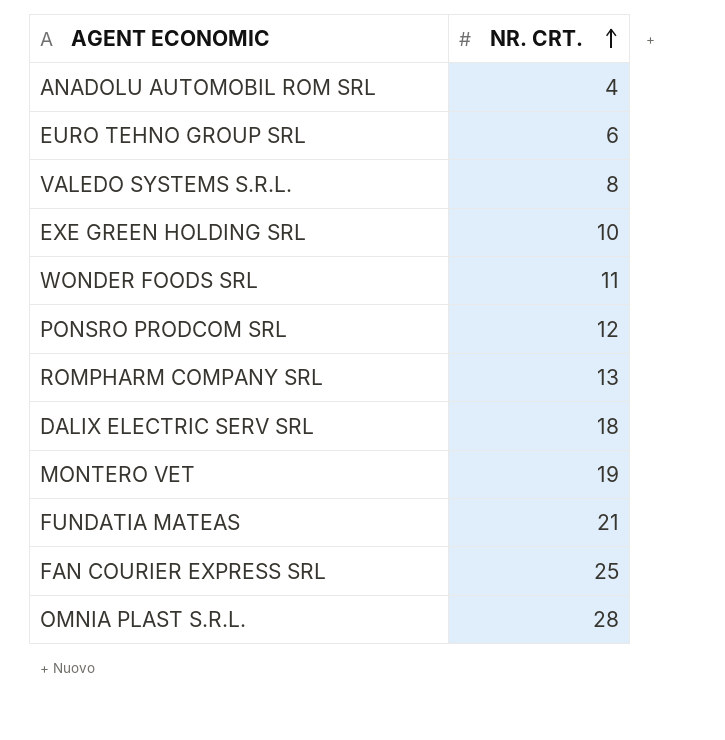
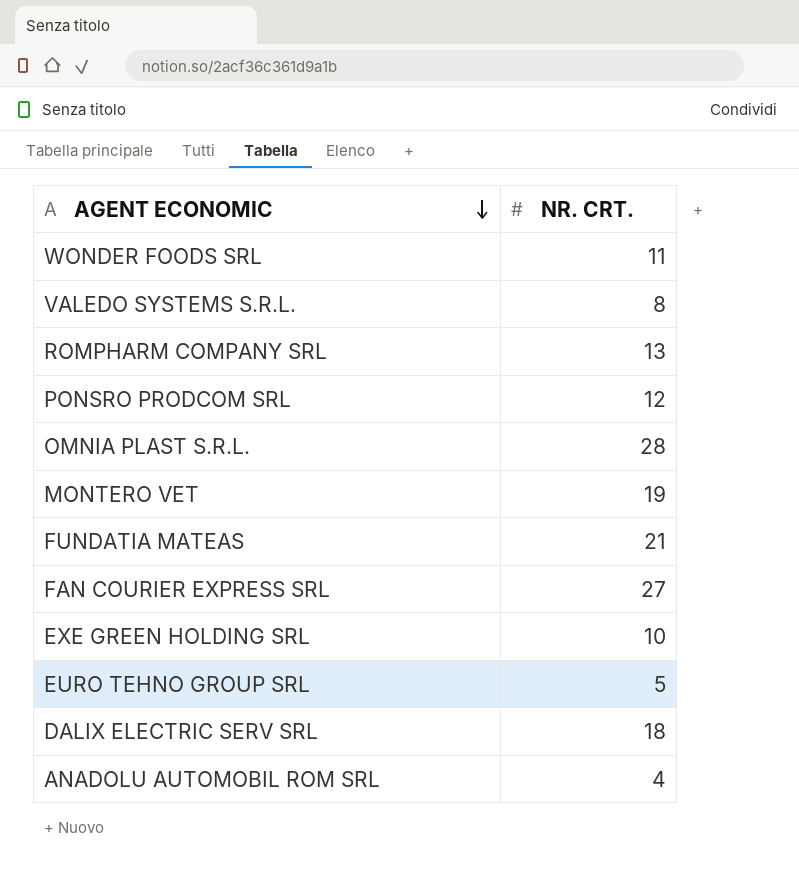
row order: NR. CRT. ascending -> AGENT ECONOMIC descending
FAN COURIER EXPRESS SRL | NR. CRT.: 25 -> 27
EURO TEHNO GROUP SRL | NR. CRT.: 6 -> 5

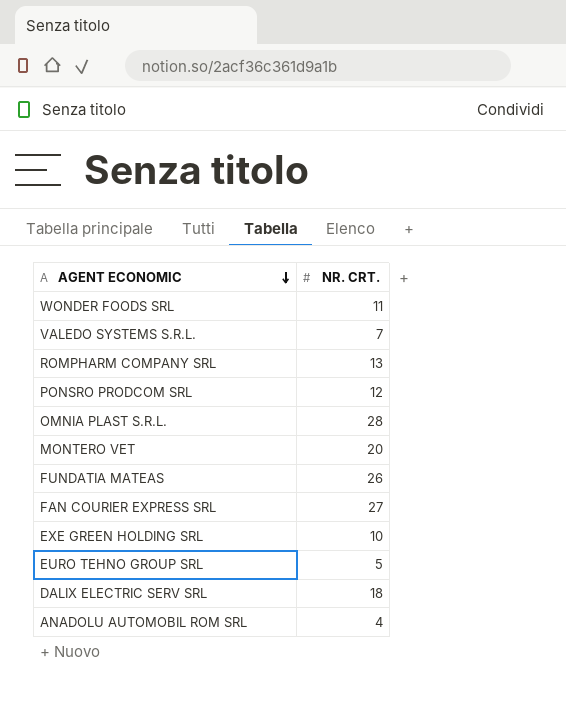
VALEDO SYSTEMS S.R.L. | NR. CRT.: 8 -> 7
MONTERO VET | NR. CRT.: 19 -> 20
FUNDATIA MATEAS | NR. CRT.: 21 -> 26

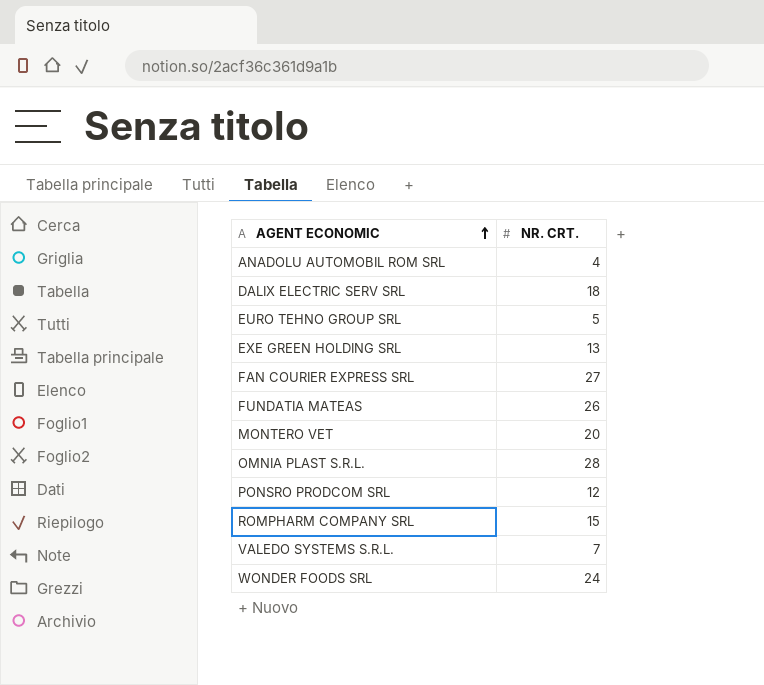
row order: AGENT ECONOMIC descending -> AGENT ECONOMIC ascending
EXE GREEN HOLDING SRL | NR. CRT.: 10 -> 13
ROMPHARM COMPANY SRL | NR. CRT.: 13 -> 15
WONDER FOODS SRL | NR. CRT.: 11 -> 24

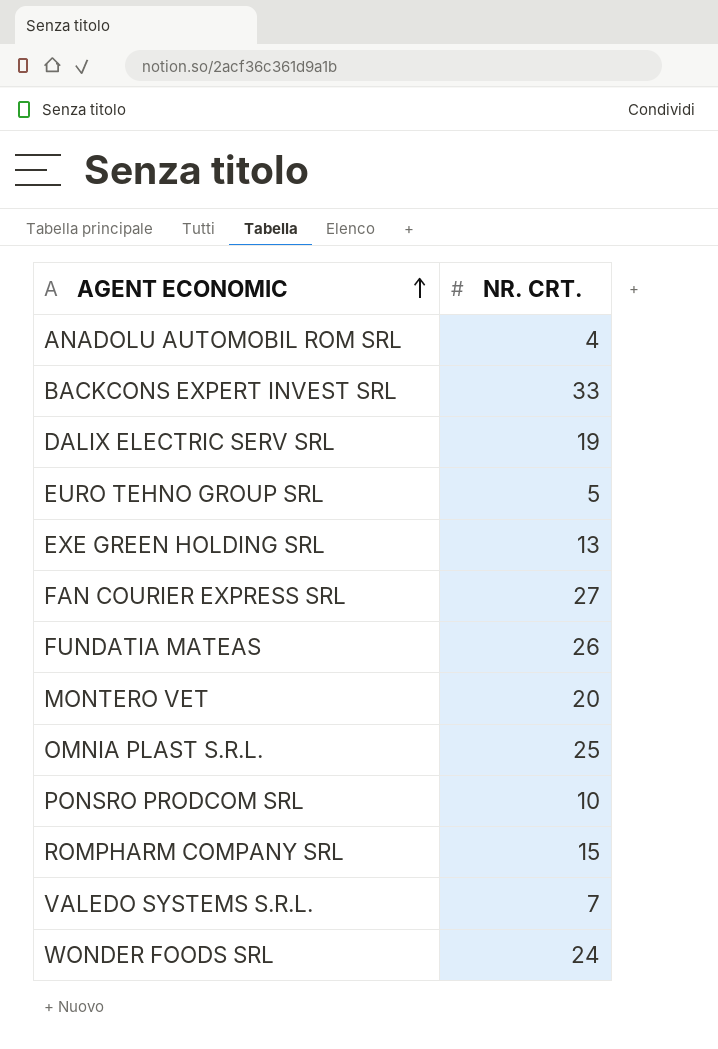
row BACKCONS EXPERT INVEST SRL: none -> 33
DALIX ELECTRIC SERV SRL | NR. CRT.: 18 -> 19
OMNIA PLAST S.R.L. | NR. CRT.: 28 -> 25
PONSRO PRODCOM SRL | NR. CRT.: 12 -> 10

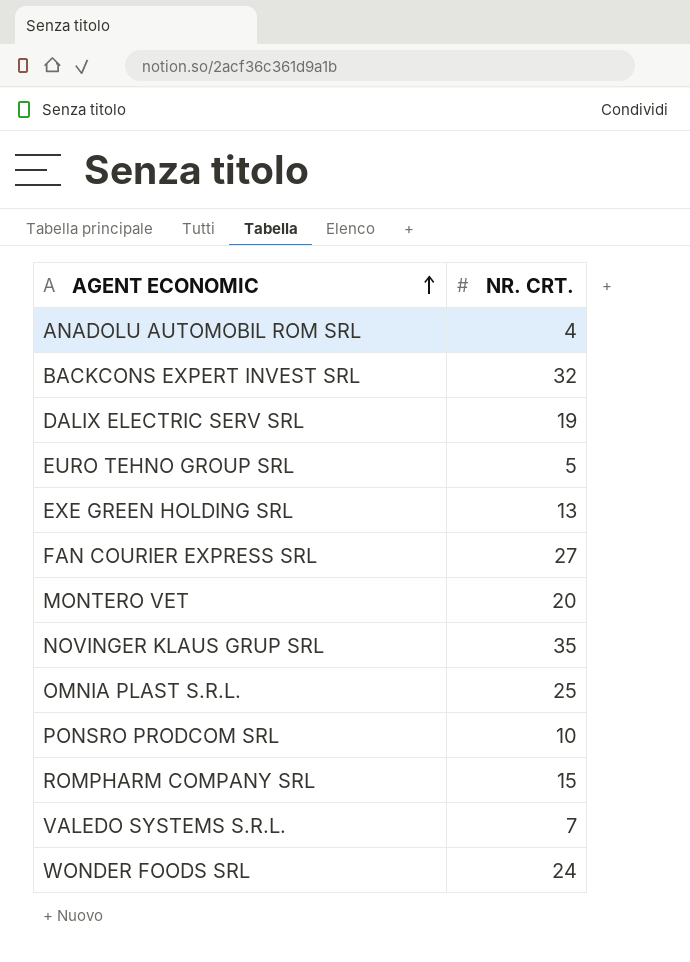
row FUNDATIA MATEAS: 26 -> none
BACKCONS EXPERT INVEST SRL | NR. CRT.: 33 -> 32
row NOVINGER KLAUS GRUP SRL: none -> 35

